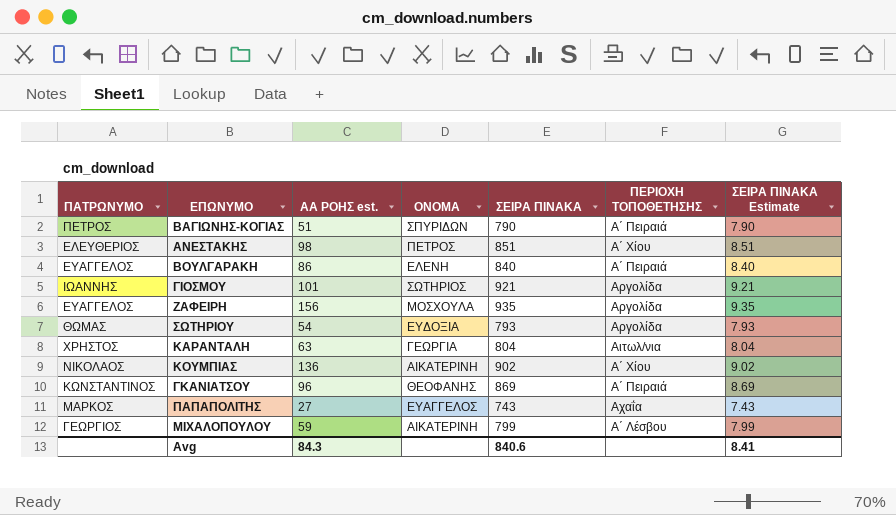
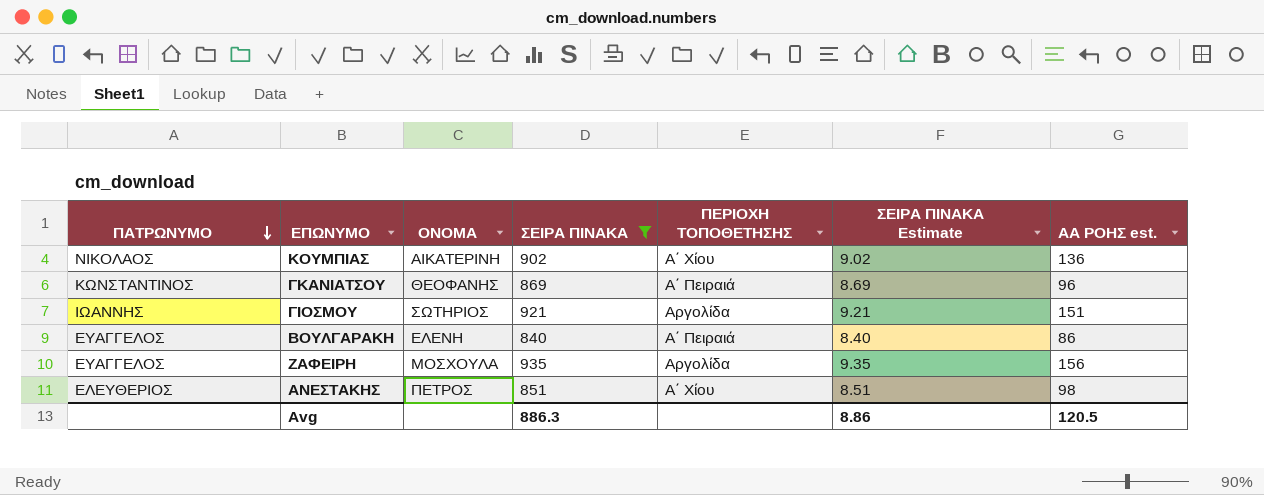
filter: none -> ΣΕΙΡΑ ΠΙΝΑΚΑ >= 840
row order: none -> ΠΑΤΡΩΝΥΜΟ descending
column ΑΑ ΡΟΗΣ est. | position: 3 -> 7
ΓΙΟΣΜΟΥ | ΑΑ ΡΟΗΣ est.: 101 -> 151
Avg | ΣΕΙΡΑ ΠΙΝΑΚΑ: 840.6 -> 886.3
Avg | ΣΕΙΡΑ ΠΙΝΑΚΑ Estimate: 8.41 -> 8.86
Avg | ΑΑ ΡΟΗΣ est.: 84.3 -> 120.5

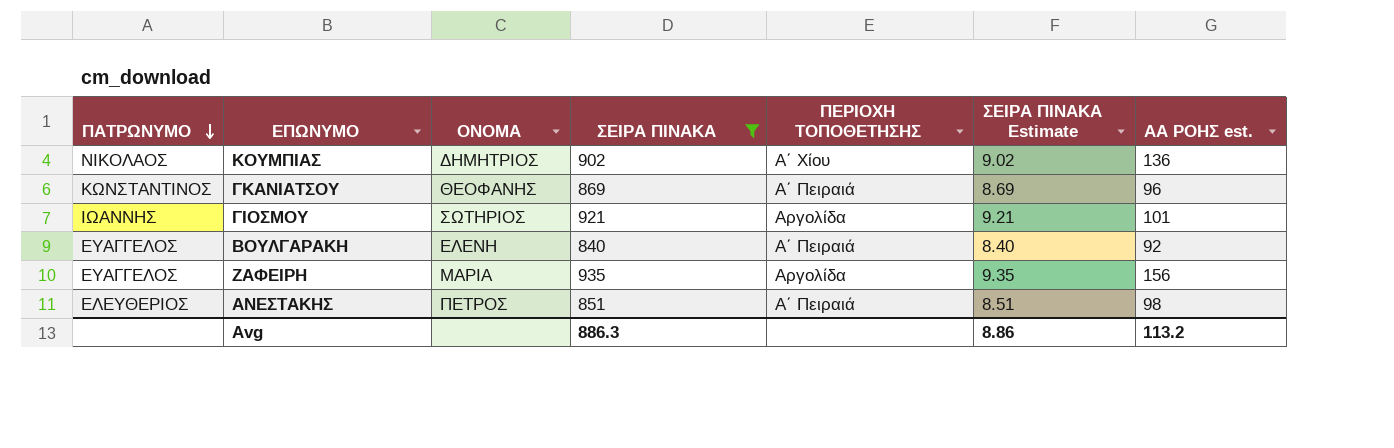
ΚΟΥΜΠΙΑΣ | ΟΝΟΜΑ: ΑΙΚΑΤΕΡΙΝΗ -> ΔΗΜΗΤΡΙΟΣ
ΓΙΟΣΜΟΥ | ΑΑ ΡΟΗΣ est.: 151 -> 101
ΒΟΥΛΓΑΡΑΚΗ | ΑΑ ΡΟΗΣ est.: 86 -> 92
ΖΑΦΕΙΡΗ | ΟΝΟΜΑ: ΜΟΣΧΟΥΛΑ -> ΜΑΡΙΑ
ΑΝΕΣΤΑΚΗΣ | ΠΕΡΙΟΧΗ ΤΟΠΟΘΕΤΗΣΗΣ: Α΄ Χίου -> Α΄ Πειραιά
Avg | ΑΑ ΡΟΗΣ est.: 120.5 -> 113.2

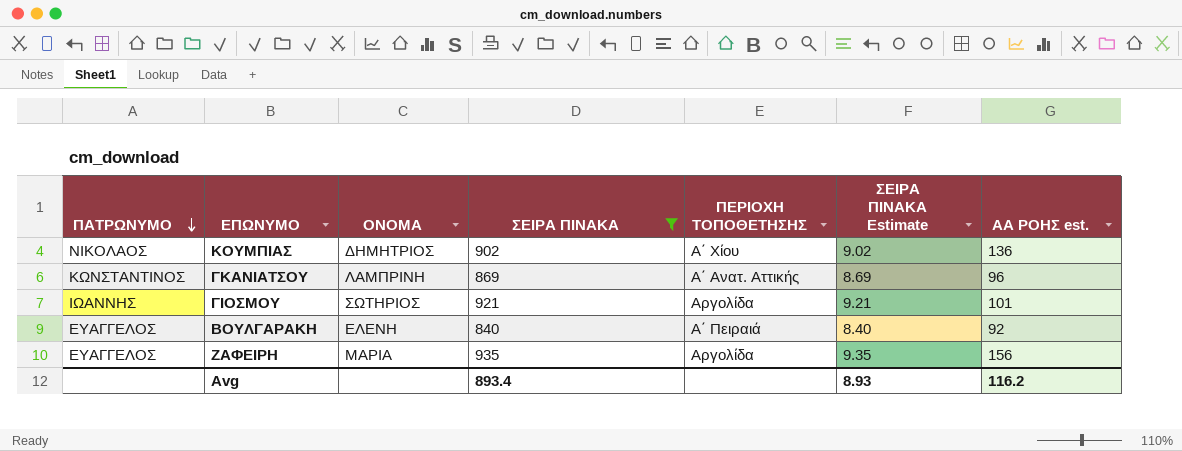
row ΑΝΕΣΤΑΚΗΣ: ΕΛΕΥΘΕΡΙΟΣ | ΠΕΤΡΟΣ | 851 | Α΄ Πειραιά | 8.51 | 98 -> none
ΓΚΑΝΙΑΤΣΟΥ | ΟΝΟΜΑ: ΘΕΟΦΑΝΗΣ -> ΛΑΜΠΡΙΝΗ
ΓΚΑΝΙΑΤΣΟΥ | ΠΕΡΙΟΧΗ ΤΟΠΟΘΕΤΗΣΗΣ: Α΄ Πειραιά -> Α΄ Ανατ. Αττικής
Avg | ΣΕΙΡΑ ΠΙΝΑΚΑ: 886.3 -> 893.4
Avg | ΣΕΙΡΑ ΠΙΝΑΚΑ Estimate: 8.86 -> 8.93
Avg | ΑΑ ΡΟΗΣ est.: 113.2 -> 116.2

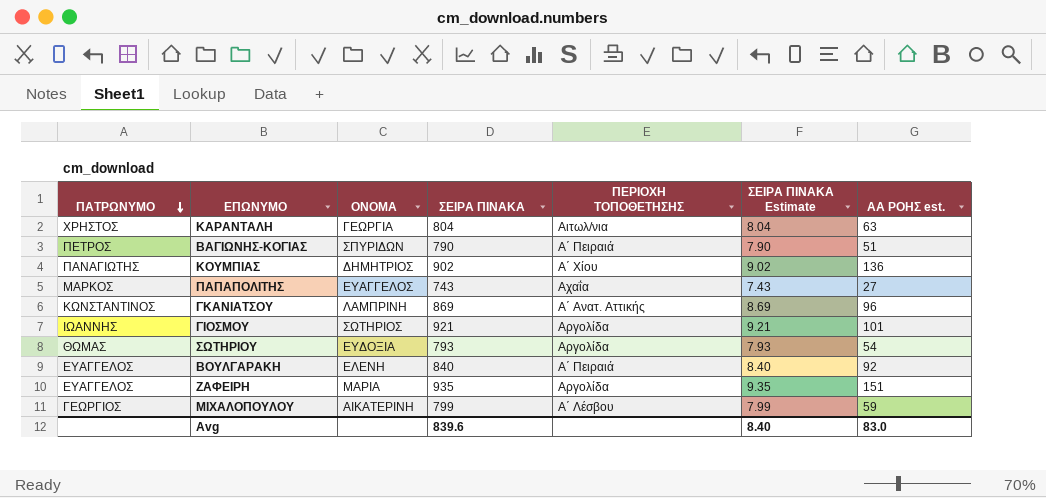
filter: ΣΕΙΡΑ ΠΙΝΑΚΑ >= 840 -> none
ΚΟΥΜΠΙΑΣ | ΠΑΤΡΩΝΥΜΟ: ΝΙΚΟΛΑΟΣ -> ΠΑΝΑΓΙΩΤΗΣ
ΖΑΦΕΙΡΗ | ΑΑ ΡΟΗΣ est.: 156 -> 151
Avg | ΣΕΙΡΑ ΠΙΝΑΚΑ: 893.4 -> 839.6
Avg | ΣΕΙΡΑ ΠΙΝΑΚΑ Estimate: 8.93 -> 8.40
Avg | ΑΑ ΡΟΗΣ est.: 116.2 -> 83.0

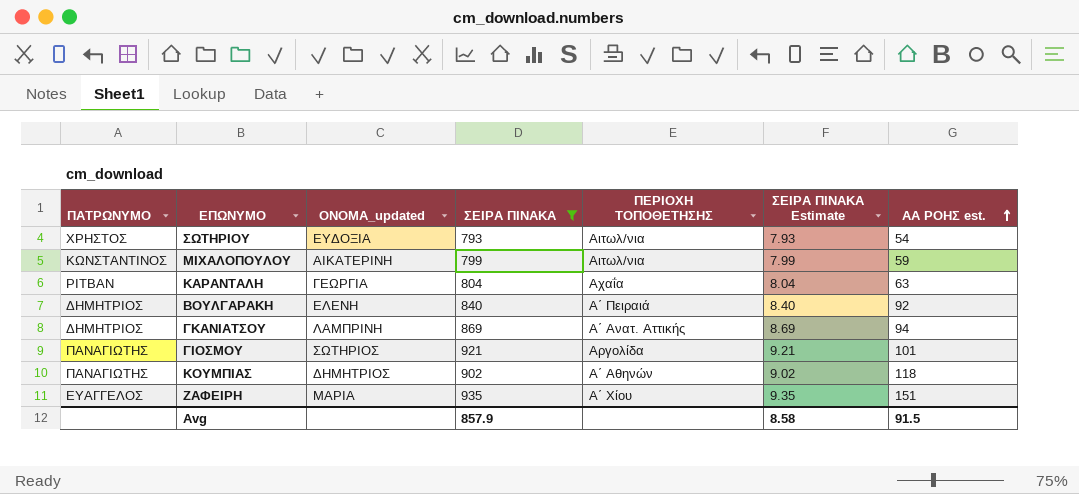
filter: none -> ΣΕΙΡΑ ΠΙΝΑΚΑ >= 793
row order: ΠΑΤΡΩΝΥΜΟ descending -> ΑΑ ΡΟΗΣ est. ascending
column name: ΟΝΟΜΑ -> ΟΝΟΜΑ_updated
ΣΩΤΗΡΙΟΥ | ΠΑΤΡΩΝΥΜΟ: ΘΩΜΑΣ -> ΧΡΗΣΤΟΣ
ΣΩΤΗΡΙΟΥ | ΠΕΡΙΟΧΗ ΤΟΠΟΘΕΤΗΣΗΣ: Αργολίδα -> Αιτωλ/νια
ΜΙΧΑΛΟΠΟΥΛΟΥ | ΠΑΤΡΩΝΥΜΟ: ΓΕΩΡΓΙΟΣ -> ΚΩΝΣΤΑΝΤΙΝΟΣ
ΜΙΧΑΛΟΠΟΥΛΟΥ | ΠΕΡΙΟΧΗ ΤΟΠΟΘΕΤΗΣΗΣ: Α΄ Λέσβου -> Αιτωλ/νια
ΚΑΡΑΝΤΑΛΗ | ΠΑΤΡΩΝΥΜΟ: ΧΡΗΣΤΟΣ -> ΡΙΤΒΑΝ
ΚΑΡΑΝΤΑΛΗ | ΠΕΡΙΟΧΗ ΤΟΠΟΘΕΤΗΣΗΣ: Αιτωλ/νια -> Αχαΐα
ΒΟΥΛΓΑΡΑΚΗ | ΠΑΤΡΩΝΥΜΟ: ΕΥΑΓΓΕΛΟΣ -> ΔΗΜΗΤΡΙΟΣ
ΓΚΑΝΙΑΤΣΟΥ | ΠΑΤΡΩΝΥΜΟ: ΚΩΝΣΤΑΝΤΙΝΟΣ -> ΔΗΜΗΤΡΙΟΣ
ΓΚΑΝΙΑΤΣΟΥ | ΑΑ ΡΟΗΣ est.: 96 -> 94
ΓΙΟΣΜΟΥ | ΠΑΤΡΩΝΥΜΟ: ΙΩΑΝΝΗΣ -> ΠΑΝΑΓΙΩΤΗΣ
ΚΟΥΜΠΙΑΣ | ΠΕΡΙΟΧΗ ΤΟΠΟΘΕΤΗΣΗΣ: Α΄ Χίου -> Α΄ Αθηνών
ΚΟΥΜΠΙΑΣ | ΑΑ ΡΟΗΣ est.: 136 -> 118
ΖΑΦΕΙΡΗ | ΠΕΡΙΟΧΗ ΤΟΠΟΘΕΤΗΣΗΣ: Αργολίδα -> Α΄ Χίου
Avg | ΣΕΙΡΑ ΠΙΝΑΚΑ: 839.6 -> 857.9
Avg | ΣΕΙΡΑ ΠΙΝΑΚΑ Estimate: 8.40 -> 8.58
Avg | ΑΑ ΡΟΗΣ est.: 83.0 -> 91.5

